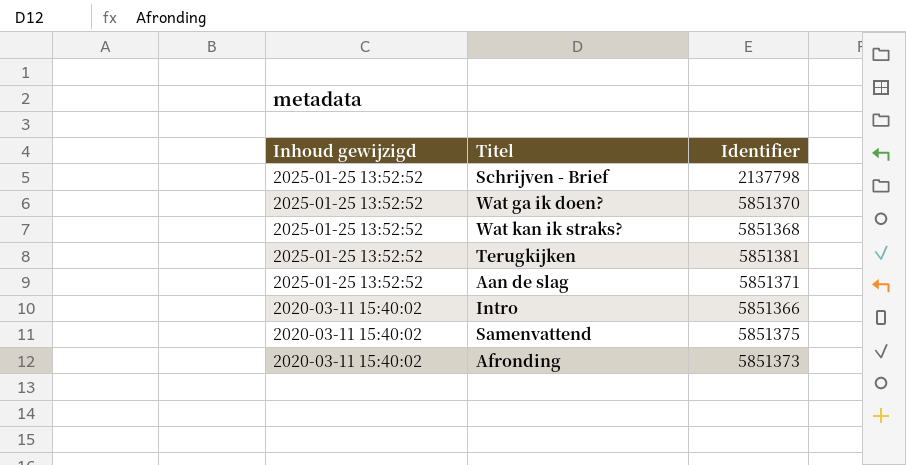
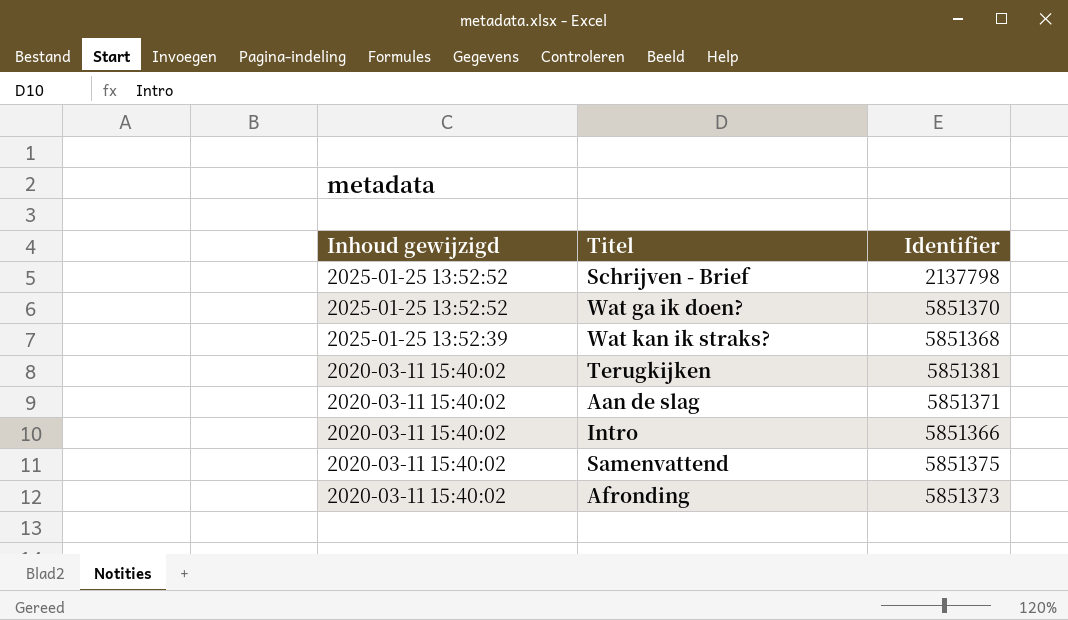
Wat kan ik straks? | Inhoud gewijzigd: 2025-01-25 13:52:52 -> 2025-01-25 13:52:39
Terugkijken | Inhoud gewijzigd: 2025-01-25 13:52:52 -> 2020-03-11 15:40:02
Aan de slag | Inhoud gewijzigd: 2025-01-25 13:52:52 -> 2020-03-11 15:40:02

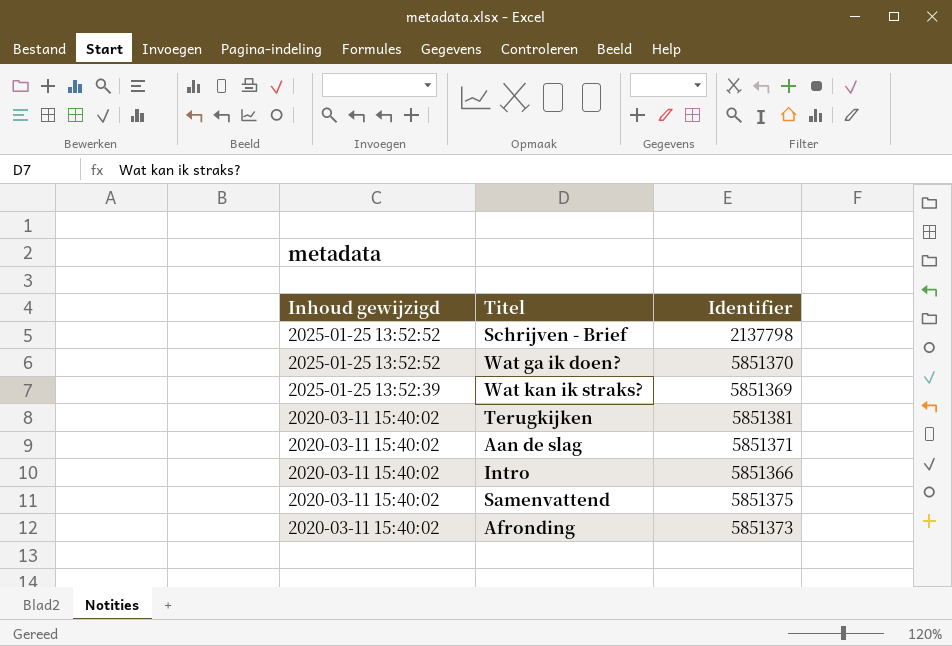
Wat kan ik straks? | Identifier: 5851368 -> 5851369

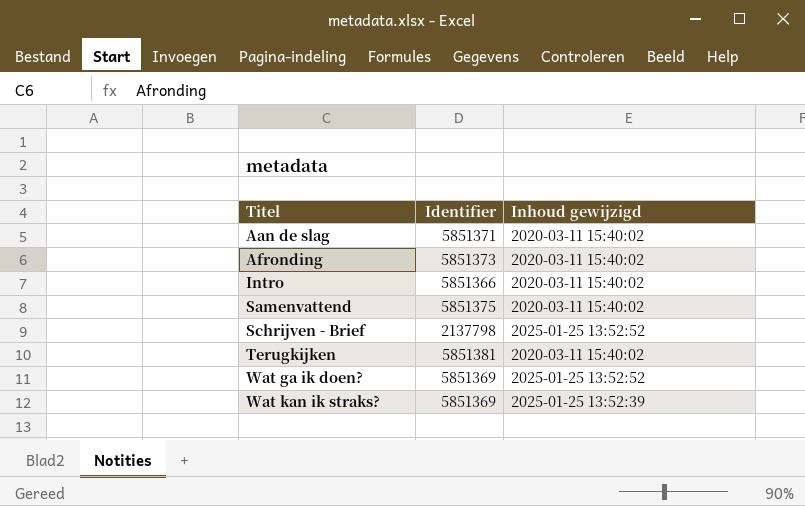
row order: Inhoud gewijzigd descending -> Titel ascending
column Inhoud gewijzigd | position: 1 -> 3
Wat ga ik doen? | Identifier: 5851370 -> 5851369

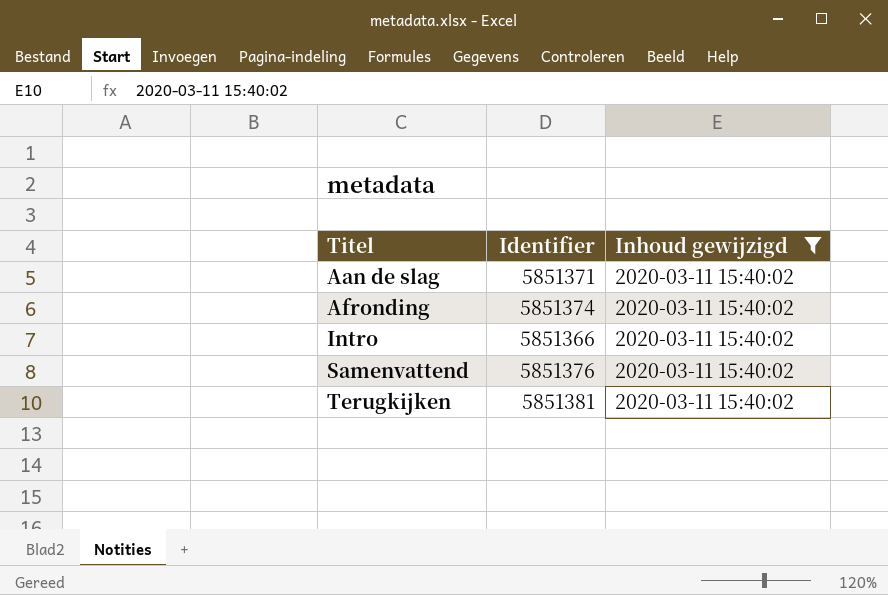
filter: none -> Inhoud gewijzigd = 2020-03-11 15:40:02
Afronding | Identifier: 5851373 -> 5851374
Samenvattend | Identifier: 5851375 -> 5851376

